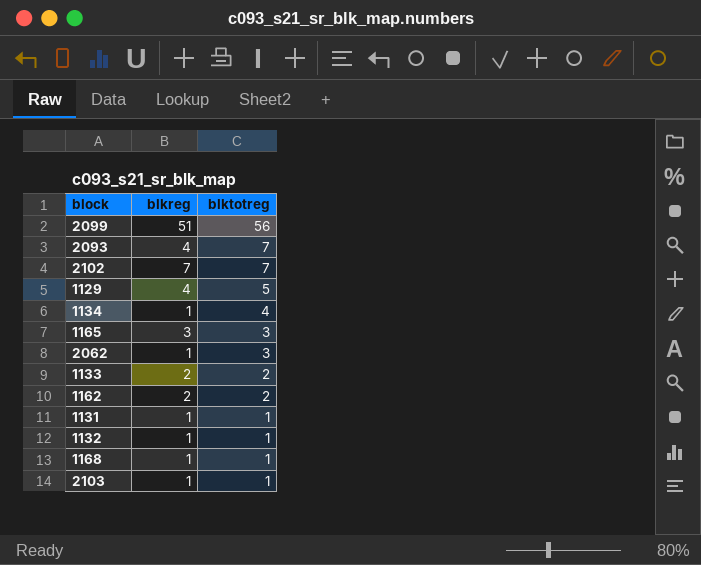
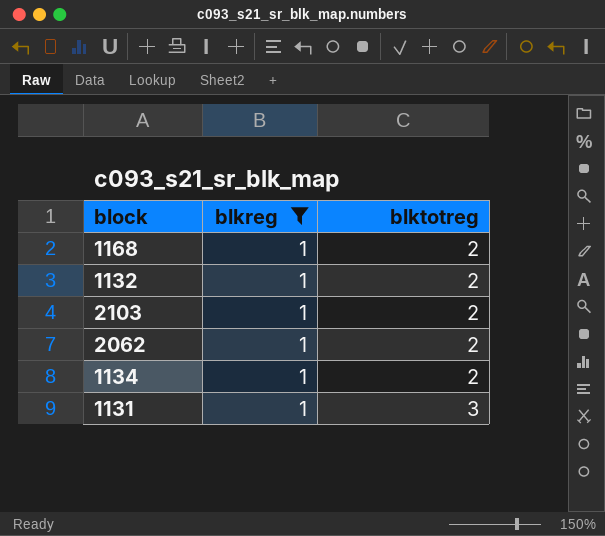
filter: none -> blkreg = 1
row order: blktotreg descending -> blktotreg ascending
1168 | blktotreg: 1 -> 2
1132 | blktotreg: 1 -> 2
2103 | blktotreg: 1 -> 2
2062 | blktotreg: 3 -> 2
1134 | blktotreg: 4 -> 2
1131 | blktotreg: 1 -> 3

